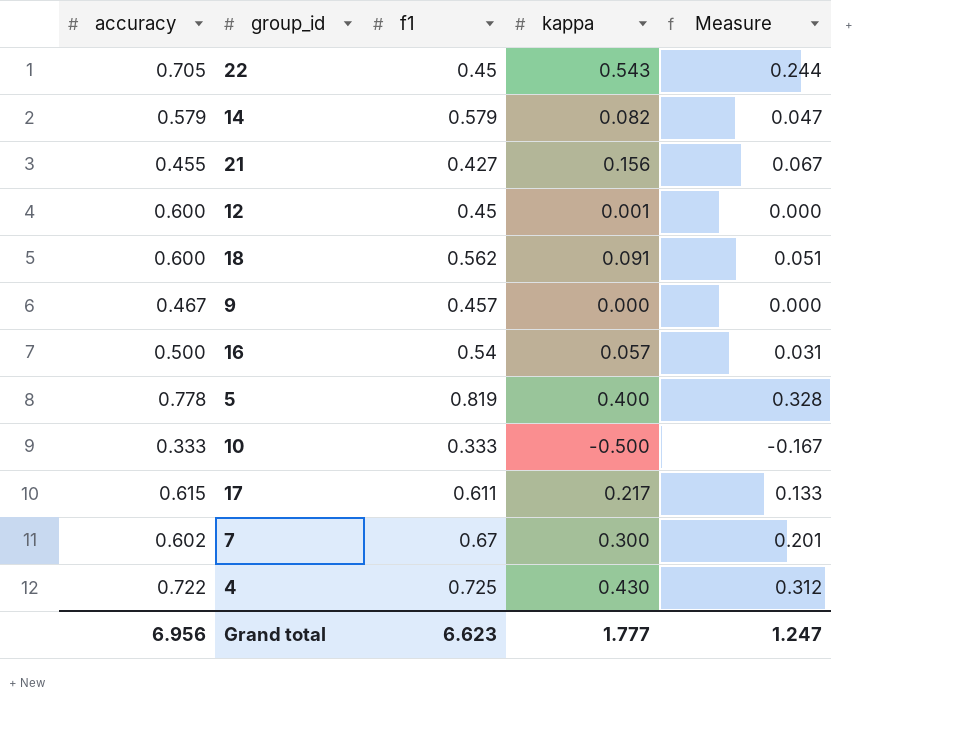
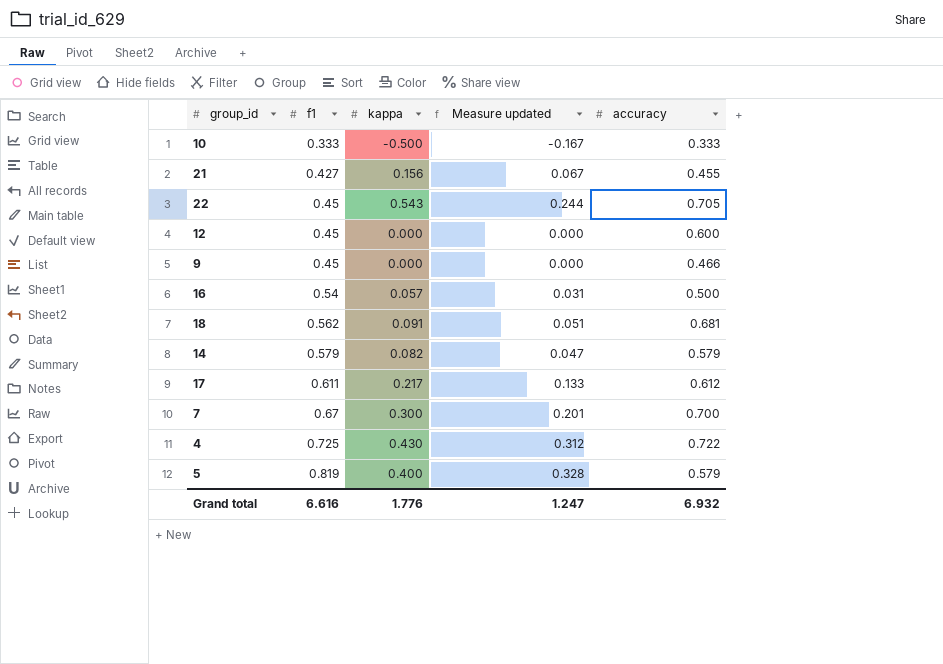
row order: none -> f1 ascending
column name: Measure -> Measure updated
column accuracy | position: 1 -> 5
12 | kappa: 0.001 -> 0.000
9 | f1: 0.457 -> 0.45
9 | accuracy: 0.467 -> 0.466
18 | accuracy: 0.600 -> 0.681
17 | accuracy: 0.615 -> 0.612
7 | accuracy: 0.602 -> 0.700
5 | accuracy: 0.778 -> 0.579
Grand total | f1: 6.623 -> 6.616
Grand total | kappa: 1.777 -> 1.776
Grand total | accuracy: 6.956 -> 6.932

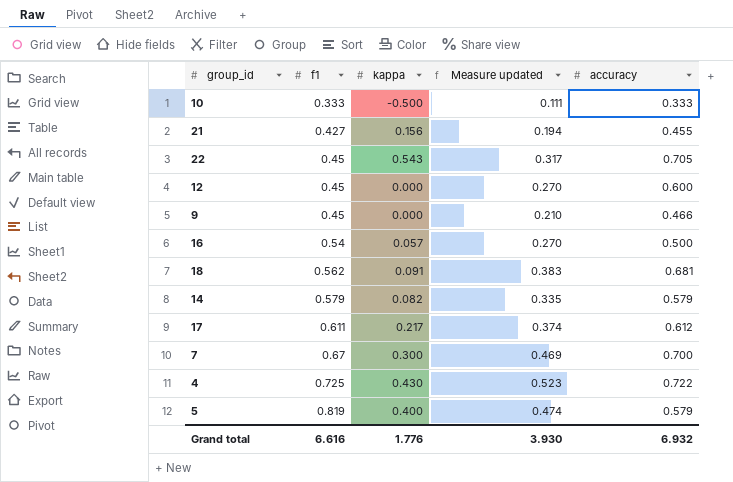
column Measure updated | formula: [f1] * [kappa] -> [f1] * [accuracy]
Grand total | Measure updated: 1.247 -> 3.930

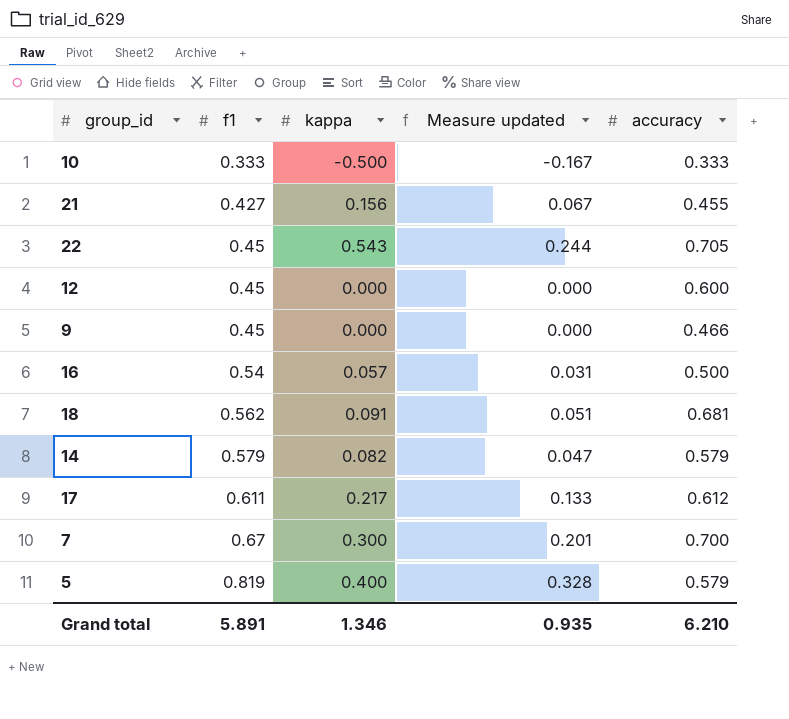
column Measure updated | formula: [f1] * [accuracy] -> [f1] * [kappa]
row 4: 0.725 | 0.430 | 0.523 | 0.722 -> none
Grand total | f1: 6.616 -> 5.891
Grand total | kappa: 1.776 -> 1.346
Grand total | Measure updated: 3.930 -> 0.935
Grand total | accuracy: 6.932 -> 6.210

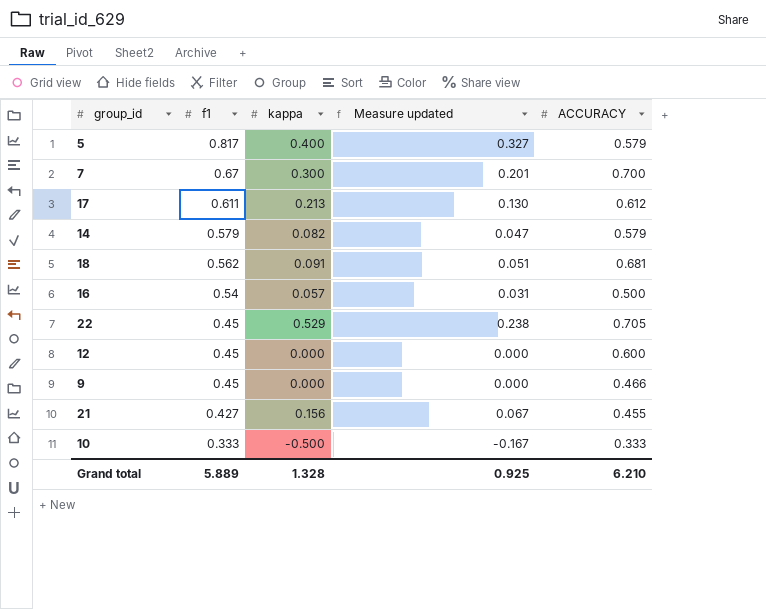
row order: f1 ascending -> f1 descending
column name: accuracy -> ACCURACY
5 | f1: 0.819 -> 0.817
5 | Measure updated: 0.328 -> 0.327
17 | kappa: 0.217 -> 0.213
17 | Measure updated: 0.133 -> 0.130
22 | kappa: 0.543 -> 0.529
22 | Measure updated: 0.244 -> 0.238
Grand total | f1: 5.891 -> 5.889
Grand total | kappa: 1.346 -> 1.328
Grand total | Measure updated: 0.935 -> 0.925

